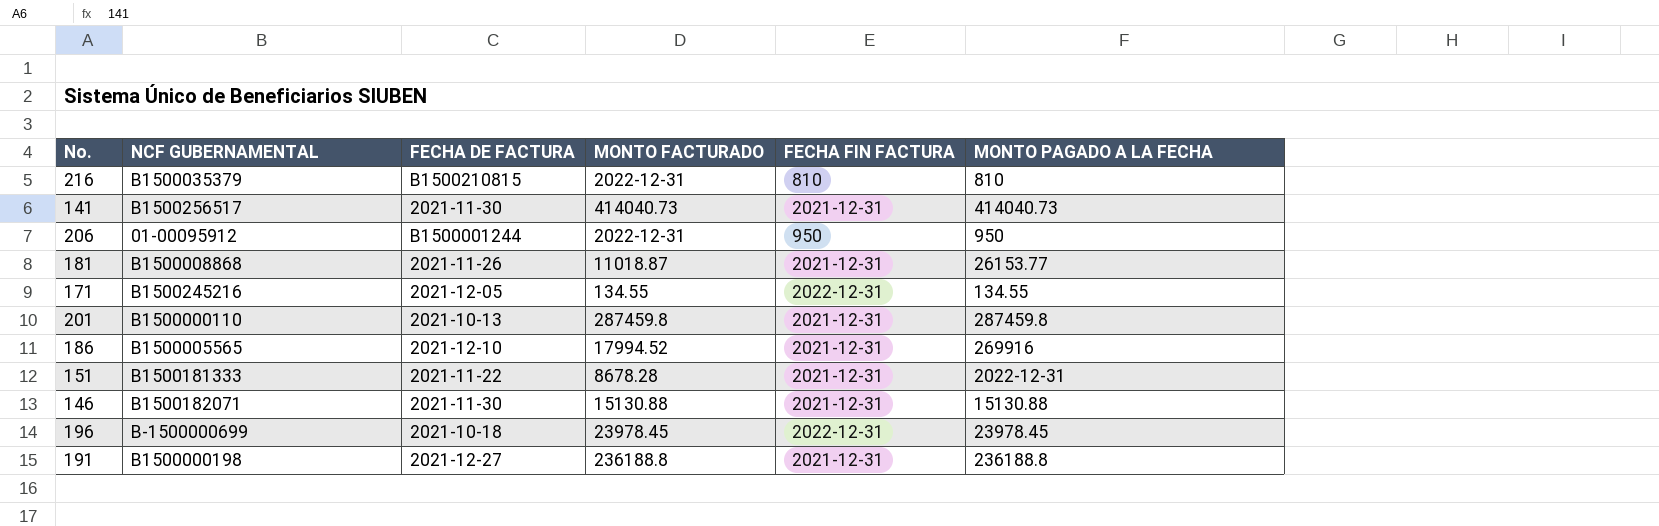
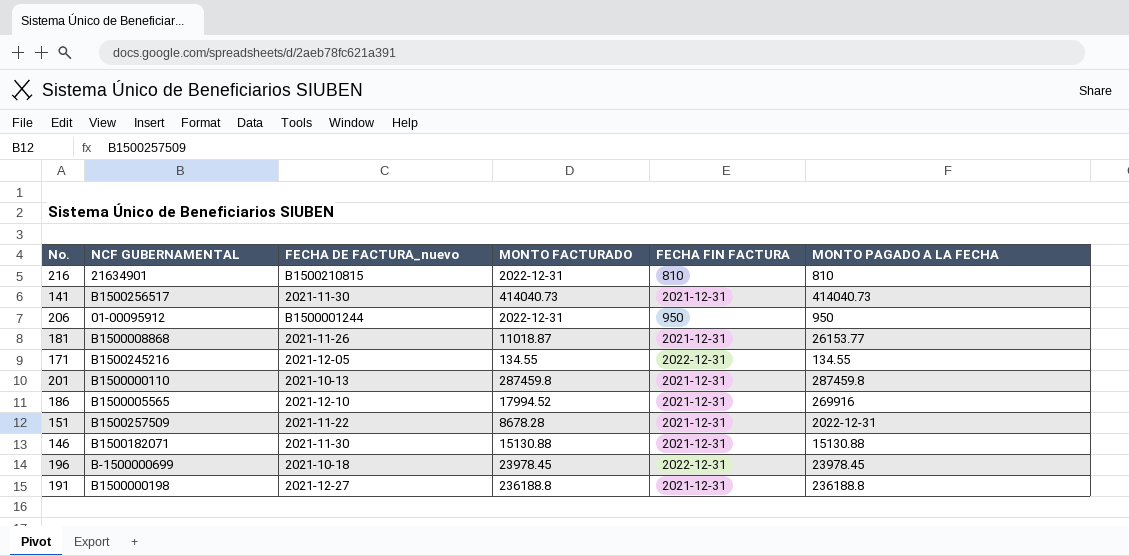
column name: FECHA DE FACTURA -> FECHA DE FACTURA_nuevo
216 | NCF GUBERNAMENTAL: B1500035379 -> 21634901
151 | NCF GUBERNAMENTAL: B1500181333 -> B1500257509

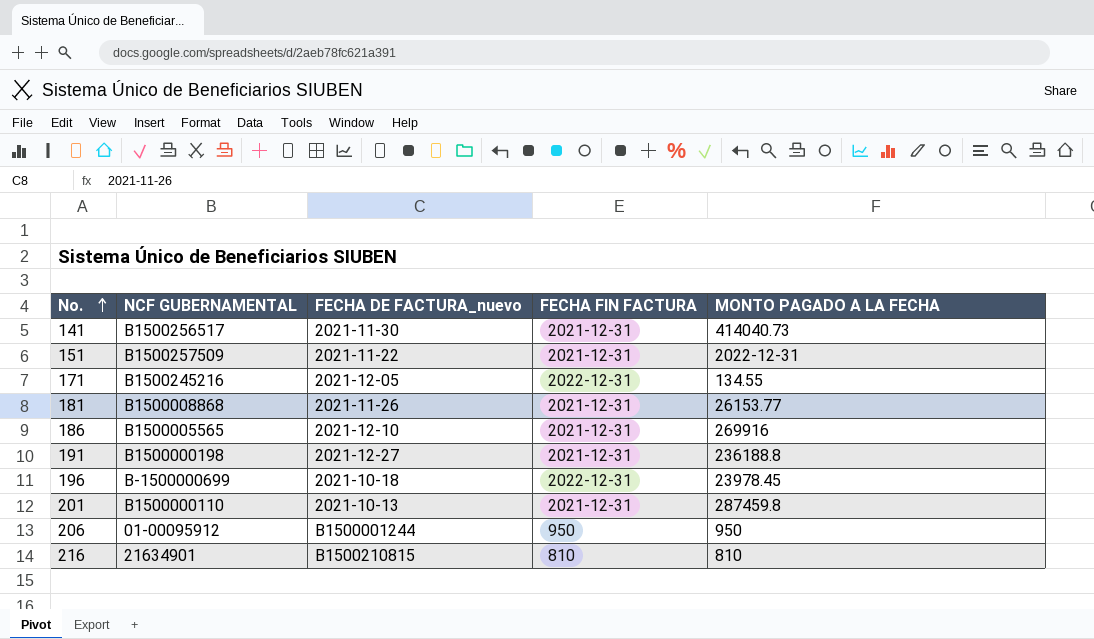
row order: none -> No. ascending
column MONTO FACTURADO | position: 4 -> none
row 146: B1500182071 | 2021-11-30 | 15130.88 | 2021-12-31 | 15130.88 -> none

